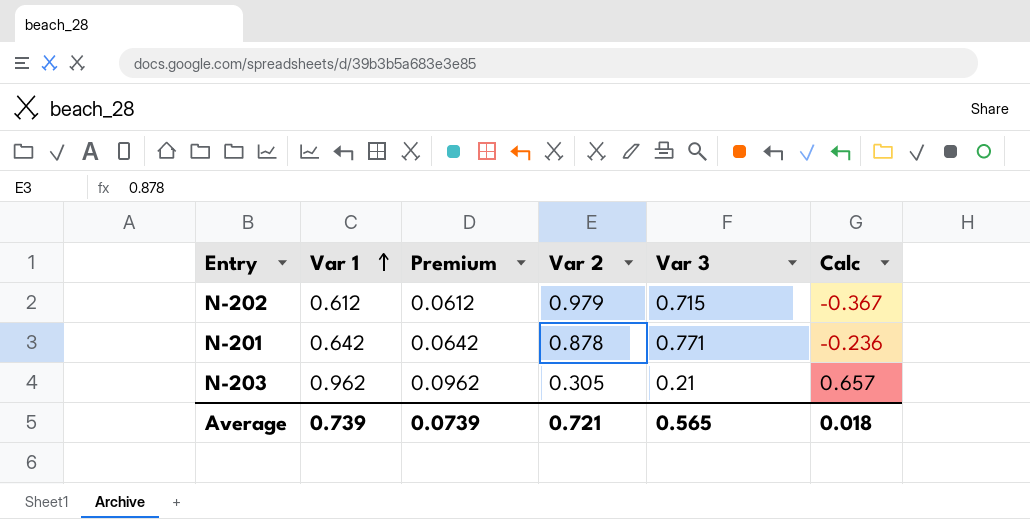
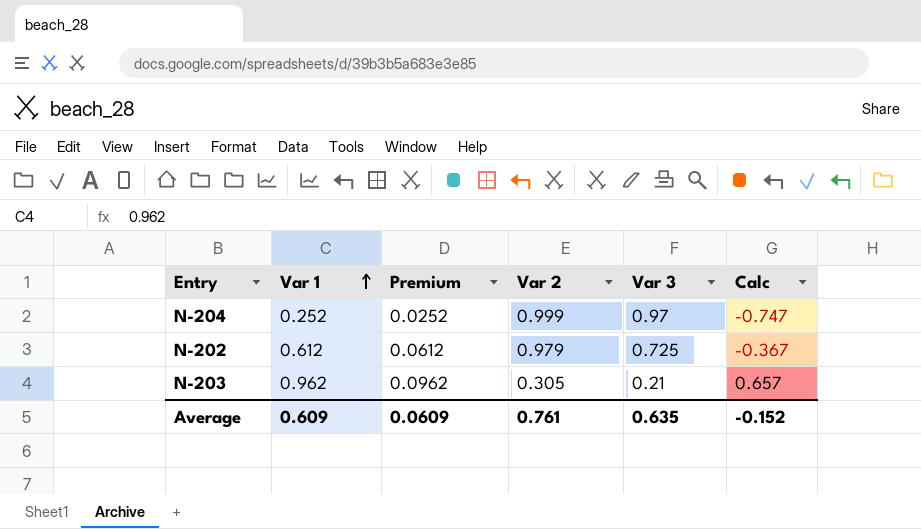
row N-201: 0.642 | 0.0642 | 0.878 | 0.771 | -0.236 -> none
row N-204: none -> 0.252 | 0.0252 | 0.999 | 0.97 | -0.747
N-202 | Var 3: 0.715 -> 0.725
Average | Var 1: 0.739 -> 0.609
Average | Premium: 0.0739 -> 0.0609
Average | Var 2: 0.721 -> 0.761
Average | Var 3: 0.565 -> 0.635
Average | Calc: 0.018 -> -0.152

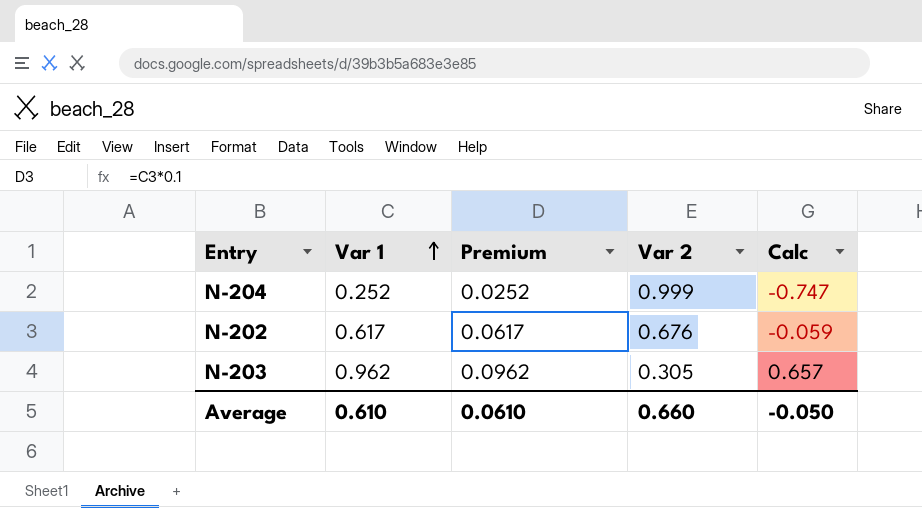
column Var 3 | position: 5 -> none
N-202 | Var 1: 0.612 -> 0.617
N-202 | Premium: 0.0612 -> 0.0617
N-202 | Var 2: 0.979 -> 0.676
N-202 | Calc: -0.367 -> -0.059
Average | Var 1: 0.609 -> 0.610
Average | Premium: 0.0609 -> 0.0610
Average | Var 2: 0.761 -> 0.660
Average | Calc: -0.152 -> -0.050

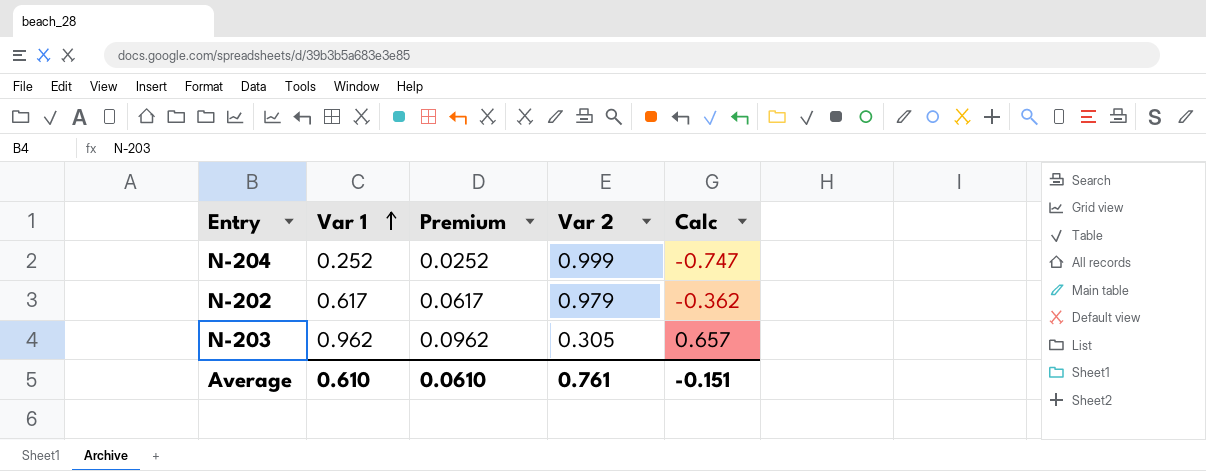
N-202 | Var 2: 0.676 -> 0.979
N-202 | Calc: -0.059 -> -0.362
Average | Var 2: 0.660 -> 0.761
Average | Calc: -0.050 -> -0.151

